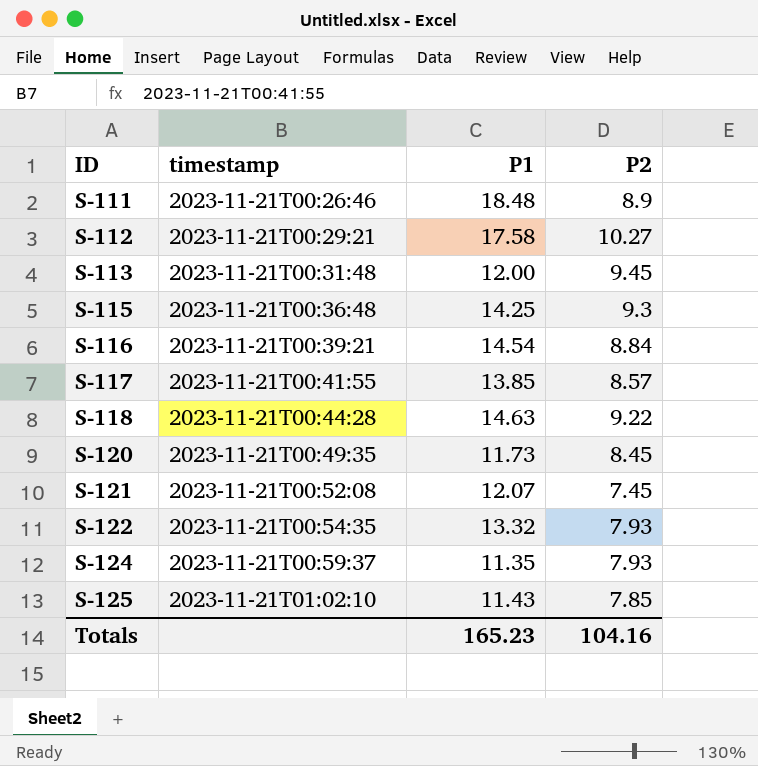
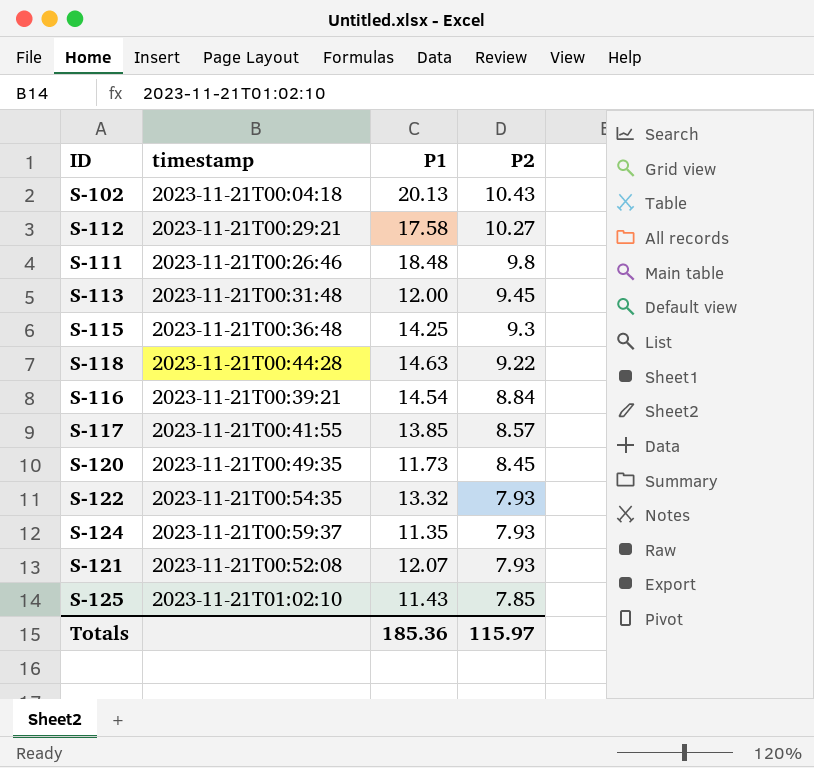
row order: ID ascending -> P2 descending
row S-102: none -> 2023-11-21T00:04:18 | 20.13 | 10.43
S-111 | P2: 8.9 -> 9.8
S-121 | P2: 7.45 -> 7.93
Totals | P1: 165.23 -> 185.36
Totals | P2: 104.16 -> 115.97

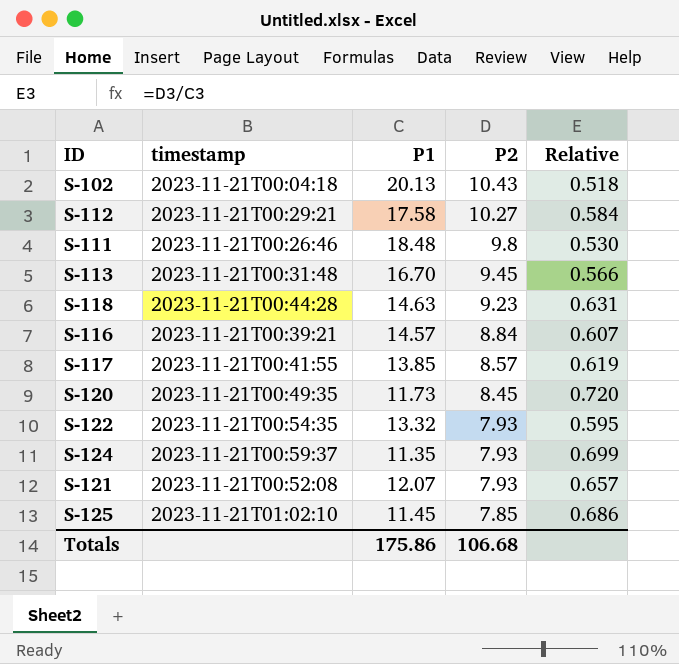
column Relative | formula: none -> [P2] / [P1]
row S-115: 2023-11-21T00:36:48 | 14.25 | 9.3 -> none
S-113 | P1: 12.00 -> 16.70
S-118 | P2: 9.22 -> 9.23
S-116 | P1: 14.54 -> 14.57
S-125 | P1: 11.43 -> 11.45
Totals | P1: 185.36 -> 175.86
Totals | P2: 115.97 -> 106.68

